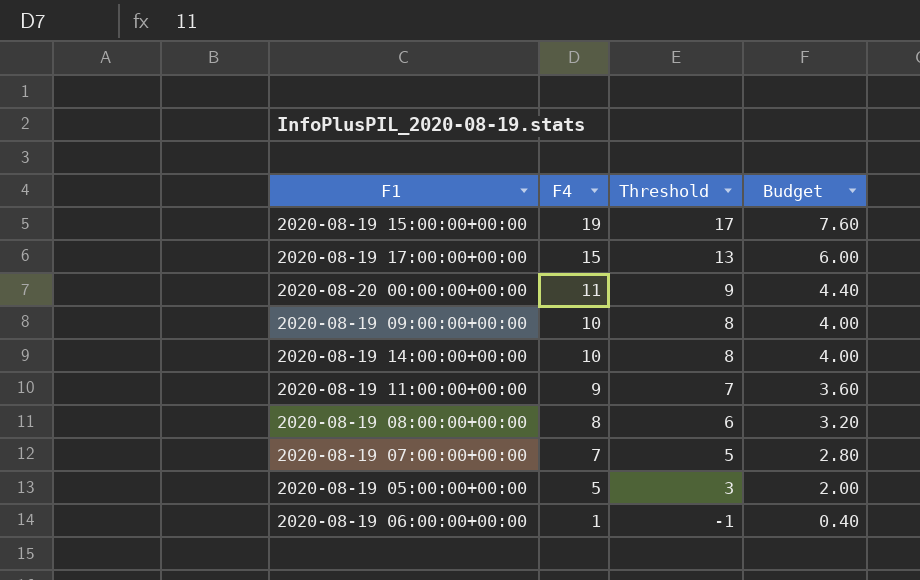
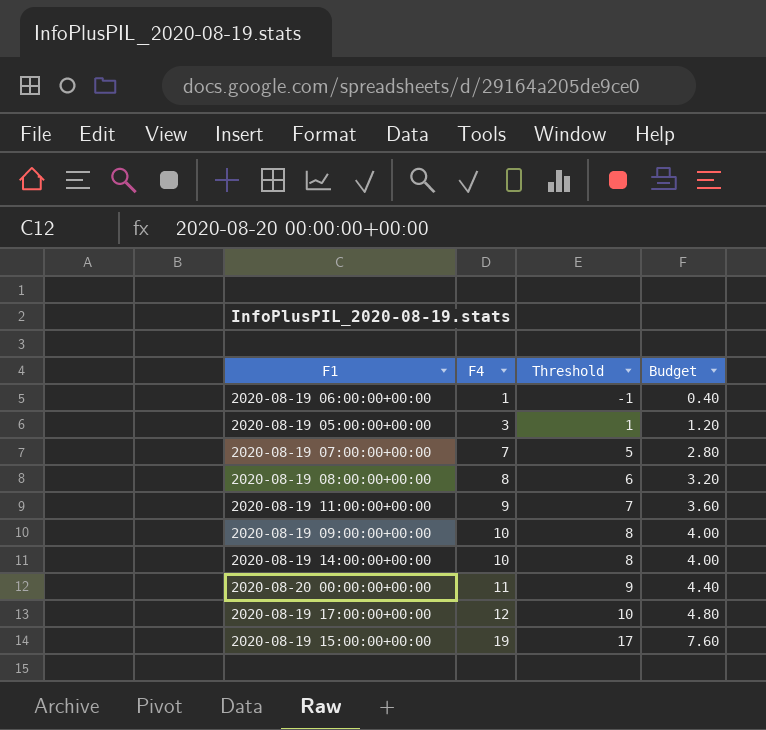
row order: F4 descending -> F4 ascending
2020-08-19 05:00:00+00:00 | F4: 5 -> 3
2020-08-19 05:00:00+00:00 | Threshold: 3 -> 1
2020-08-19 05:00:00+00:00 | Budget: 2.00 -> 1.20
2020-08-19 17:00:00+00:00 | F4: 15 -> 12
2020-08-19 17:00:00+00:00 | Threshold: 13 -> 10
2020-08-19 17:00:00+00:00 | Budget: 6.00 -> 4.80

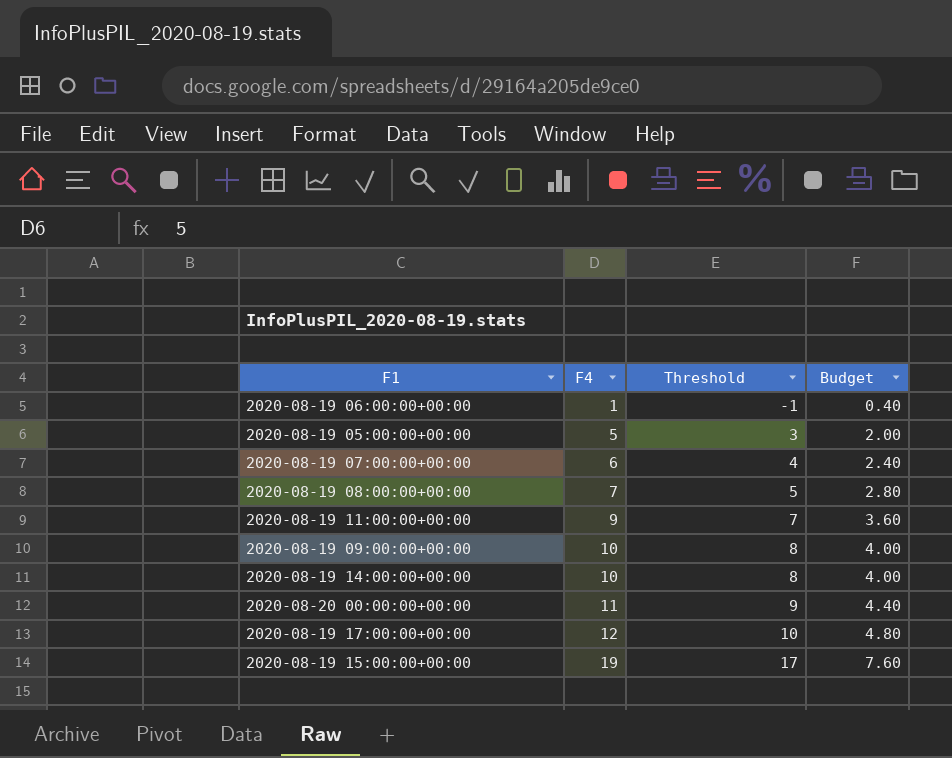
2020-08-19 05:00:00+00:00 | F4: 3 -> 5
2020-08-19 05:00:00+00:00 | Threshold: 1 -> 3
2020-08-19 05:00:00+00:00 | Budget: 1.20 -> 2.00
2020-08-19 07:00:00+00:00 | F4: 7 -> 6
2020-08-19 07:00:00+00:00 | Threshold: 5 -> 4
2020-08-19 07:00:00+00:00 | Budget: 2.80 -> 2.40
2020-08-19 08:00:00+00:00 | F4: 8 -> 7
2020-08-19 08:00:00+00:00 | Threshold: 6 -> 5
2020-08-19 08:00:00+00:00 | Budget: 3.20 -> 2.80

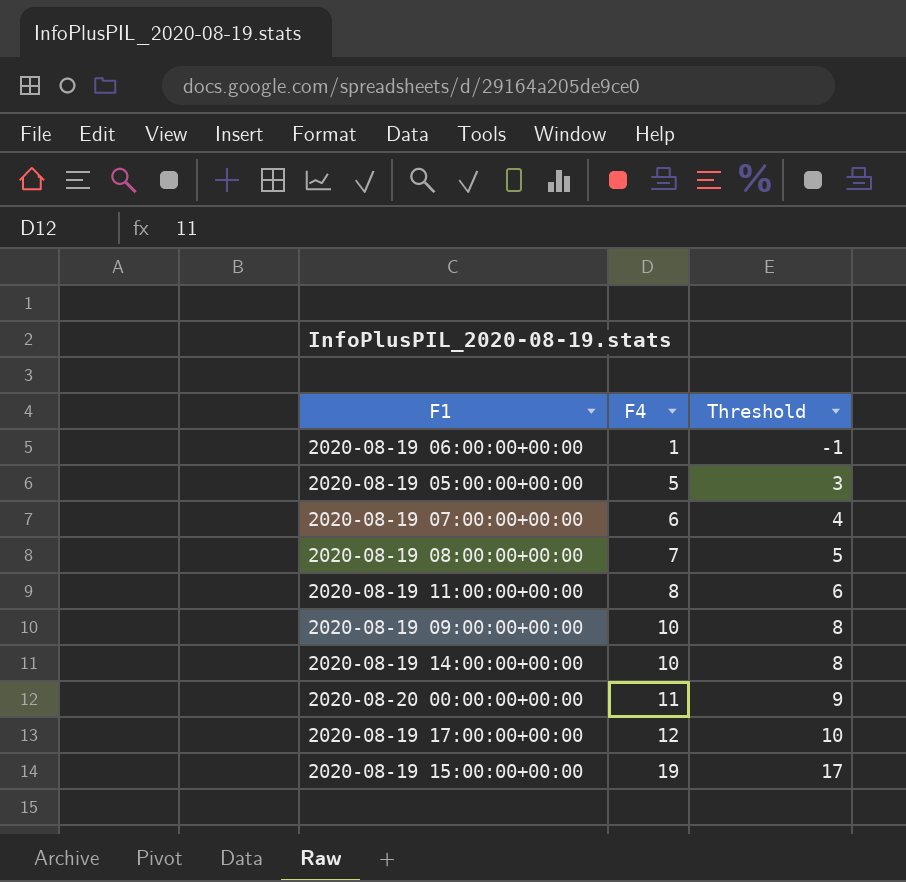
column Budget | formula: [F4] * 0.4 -> none
2020-08-19 11:00:00+00:00 | F4: 9 -> 8
2020-08-19 11:00:00+00:00 | Threshold: 7 -> 6

